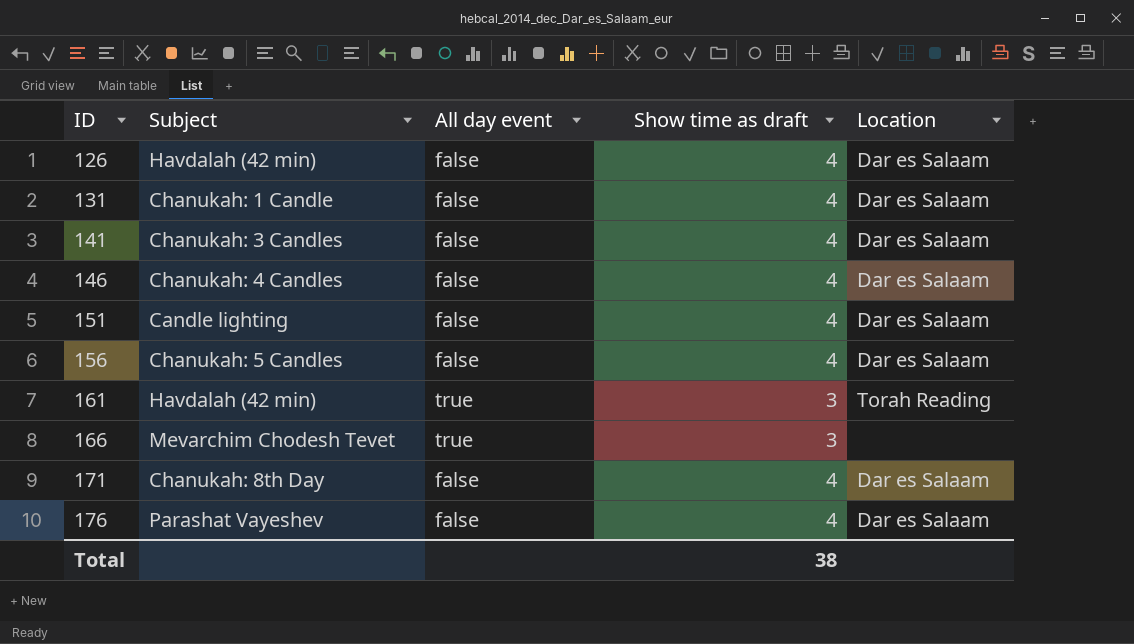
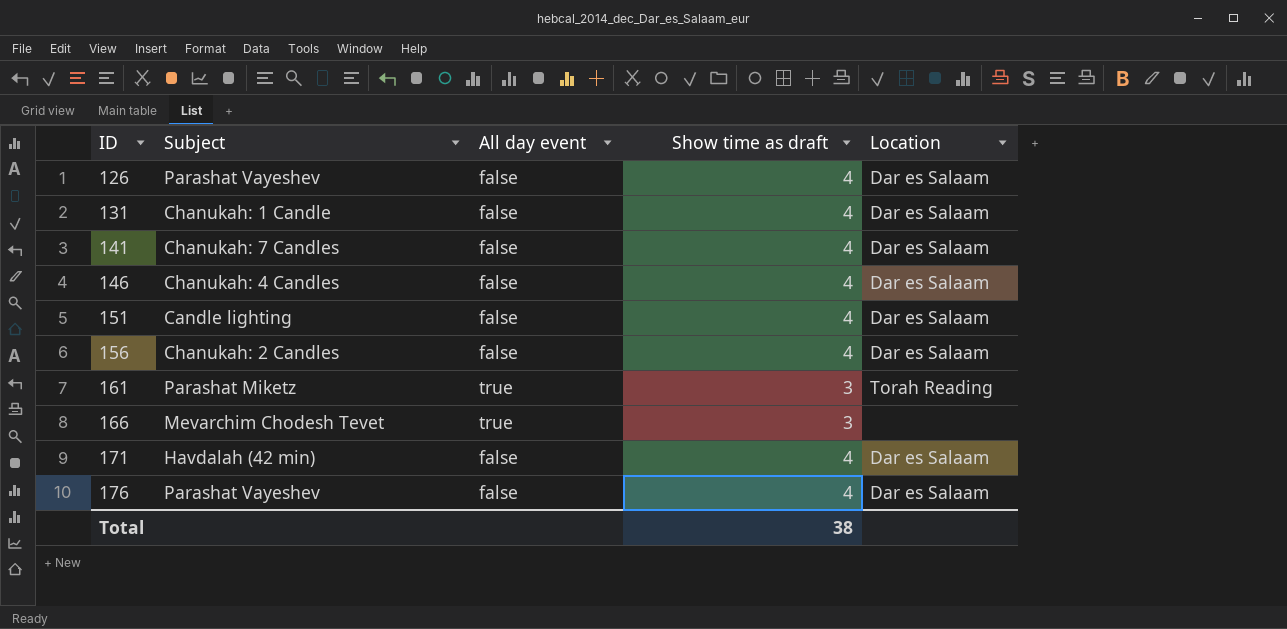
126 | Subject: Havdalah (42 min) -> Parashat Vayeshev
141 | Subject: Chanukah: 3 Candles -> Chanukah: 7 Candles
156 | Subject: Chanukah: 5 Candles -> Chanukah: 2 Candles
161 | Subject: Havdalah (42 min) -> Parashat Miketz
171 | Subject: Chanukah: 8th Day -> Havdalah (42 min)

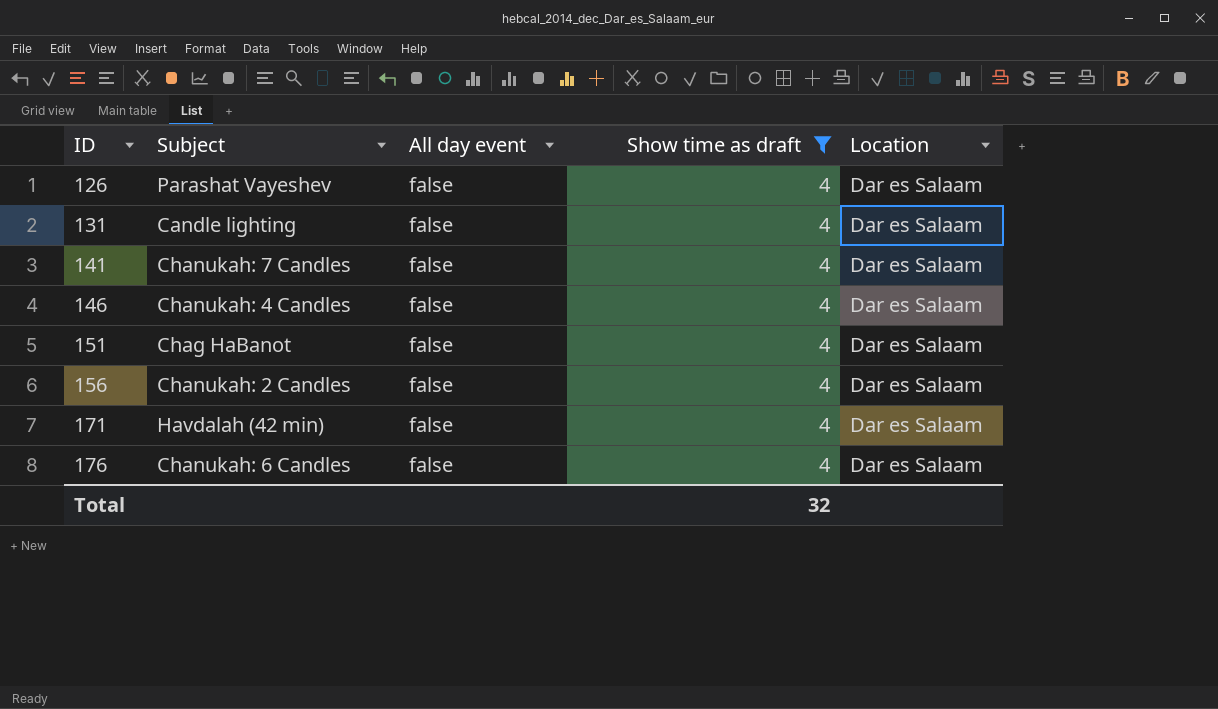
filter: none -> Show time as draft = 4
131 | Subject: Chanukah: 1 Candle -> Candle lighting
151 | Subject: Candle lighting -> Chag HaBanot
176 | Subject: Parashat Vayeshev -> Chanukah: 6 Candles
Total | Show time as draft: 38 -> 32

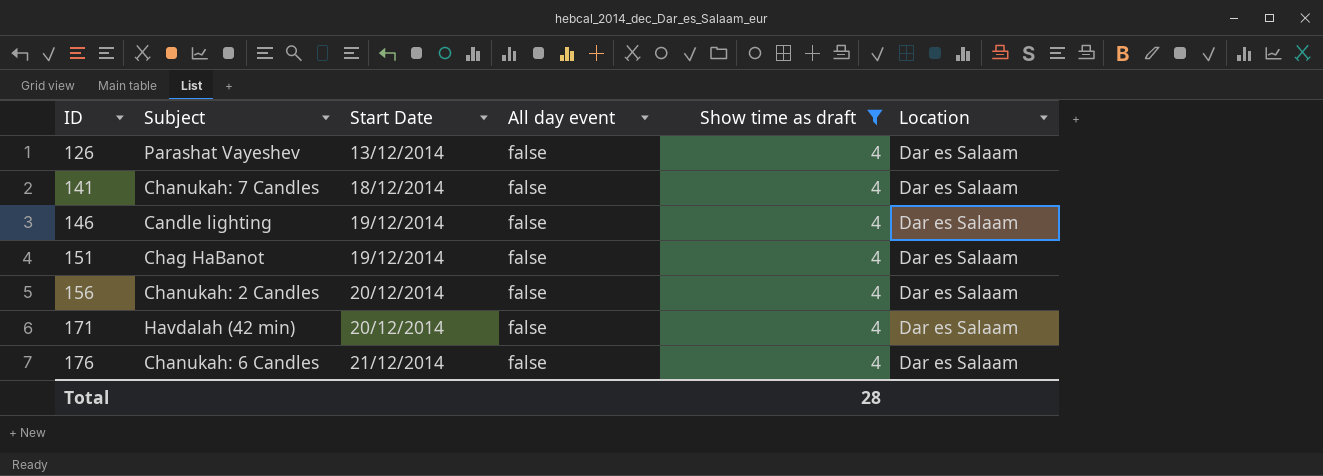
column Start Date | position: none -> 3
row 131: Candle lighting | false | 4 | Dar es Salaam -> none
146 | Subject: Chanukah: 4 Candles -> Candle lighting
Total | Show time as draft: 32 -> 28

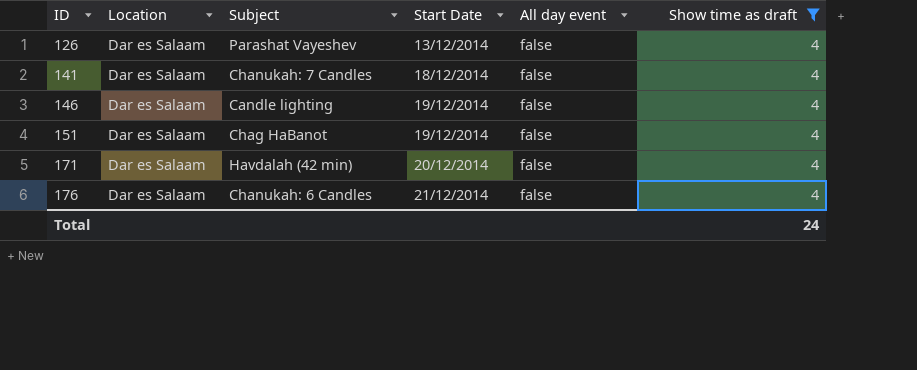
column Location | position: 6 -> 2
row 156: Chanukah: 2 Candles | 20/12/2014 | false | 4 | Dar es Salaam -> none
Total | Show time as draft: 28 -> 24

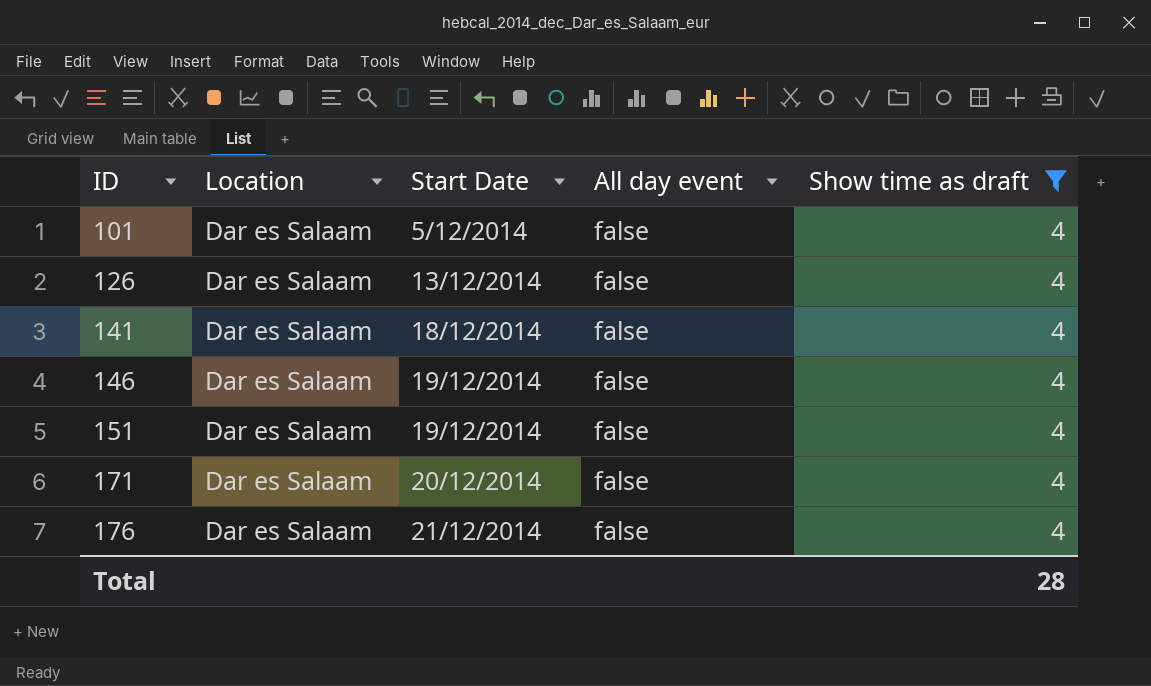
column Subject | position: 3 -> none
row 101: none -> Dar es Salaam | 5/12/2014 | false | 4
Total | Show time as draft: 24 -> 28

